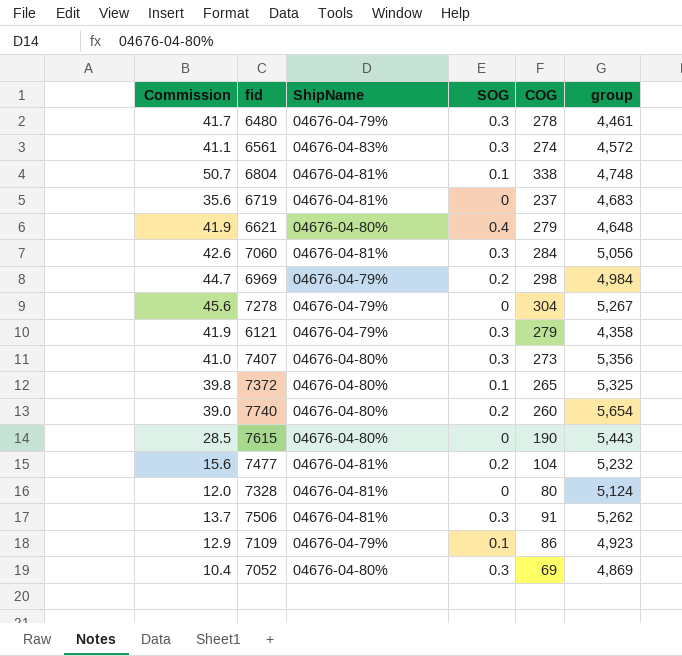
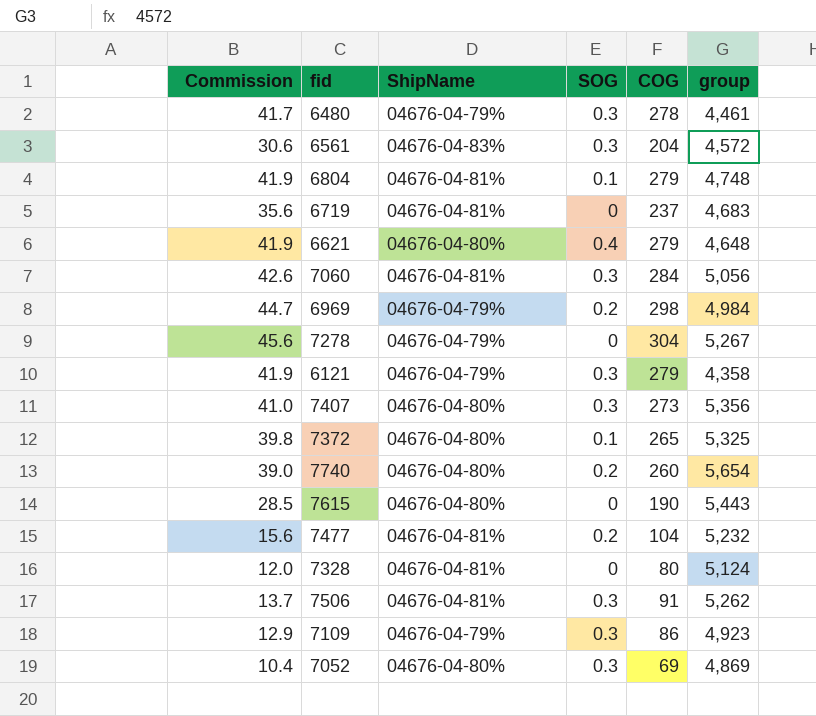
6561 | Commission: 41.1 -> 30.6
6561 | COG: 274 -> 204
6804 | Commission: 50.7 -> 41.9
6804 | COG: 338 -> 279
7109 | SOG: 0.1 -> 0.3

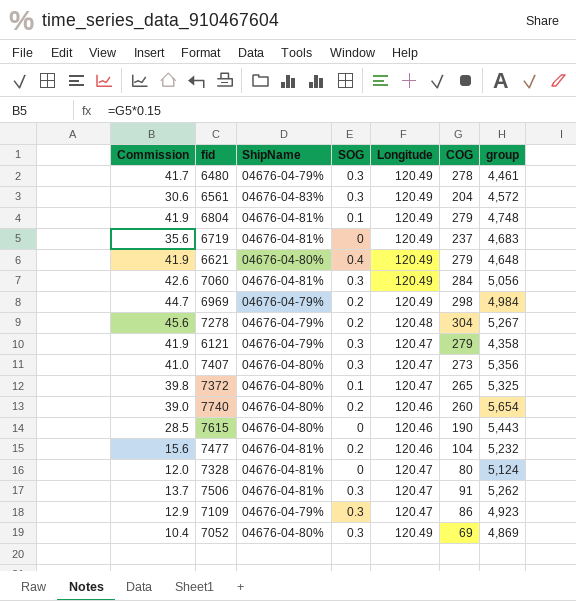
column Longitude | position: none -> 5
7278 | SOG: 0 -> 0.2

